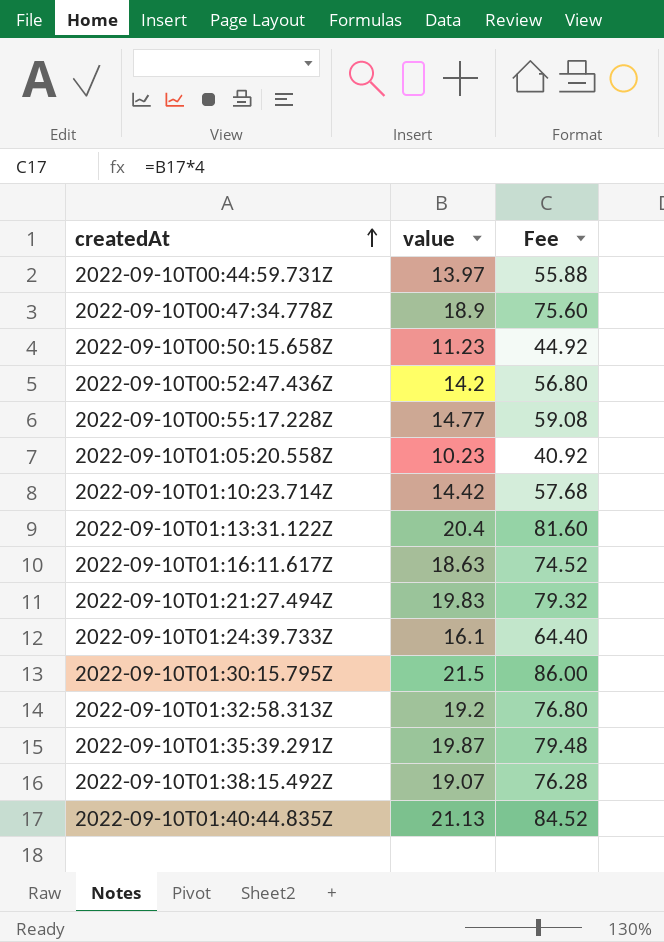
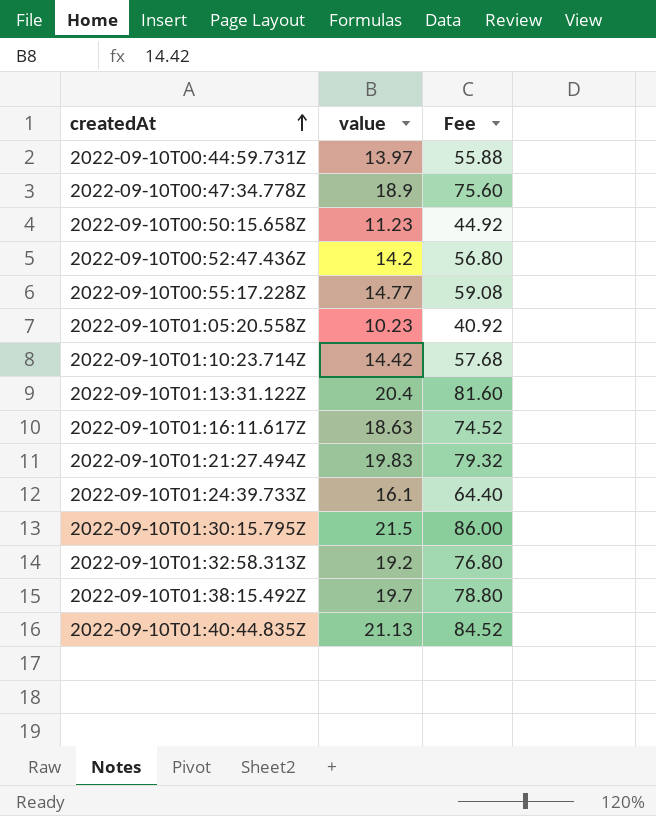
row 2022-09-10T01:35:39.291Z: 19.87 | 79.48 -> none
2022-09-10T01:38:15.492Z | value: 19.07 -> 19.7
2022-09-10T01:38:15.492Z | Fee: 76.28 -> 78.80

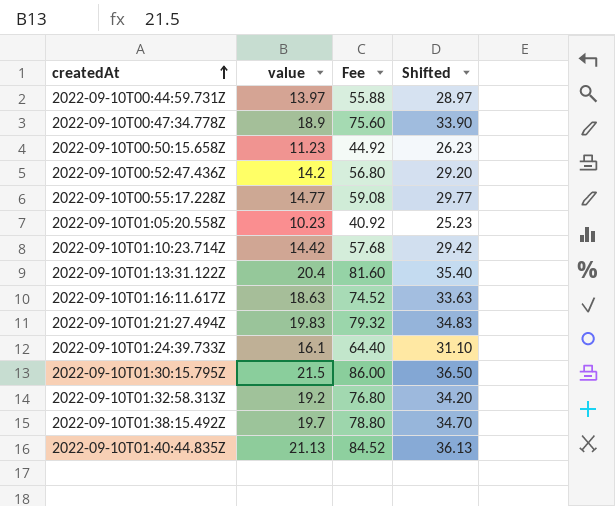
column Shifted | formula: none -> [value] + 15

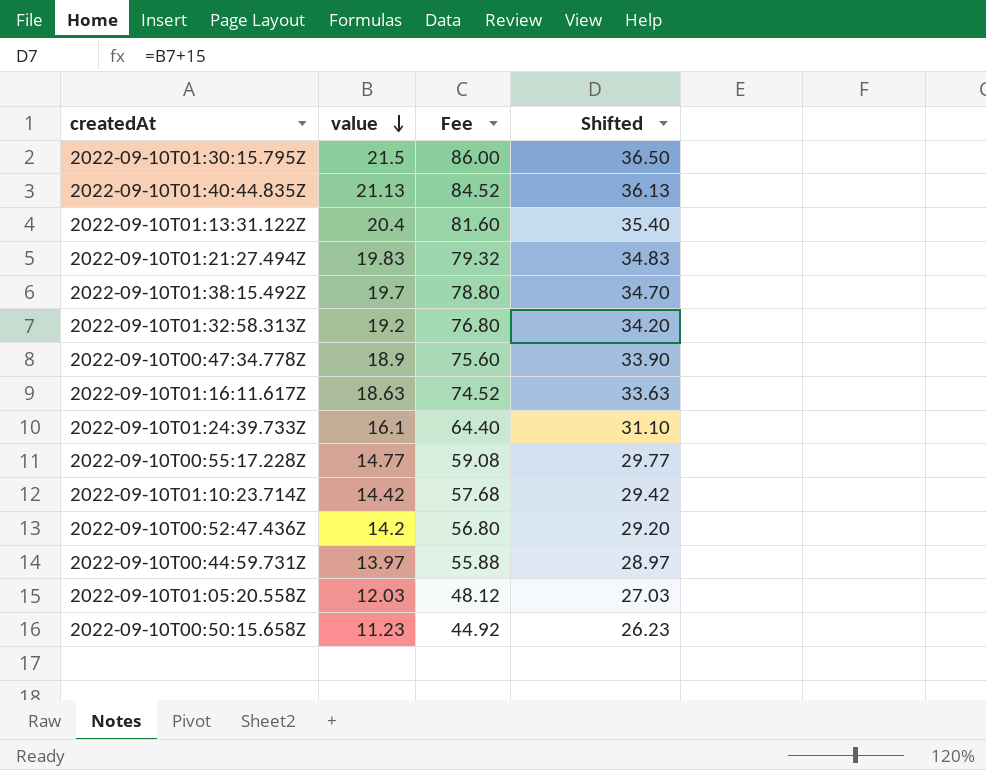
row order: createdAt ascending -> value descending
2022-09-10T01:05:20.558Z | value: 10.23 -> 12.03
2022-09-10T01:05:20.558Z | Fee: 40.92 -> 48.12
2022-09-10T01:05:20.558Z | Shifted: 25.23 -> 27.03

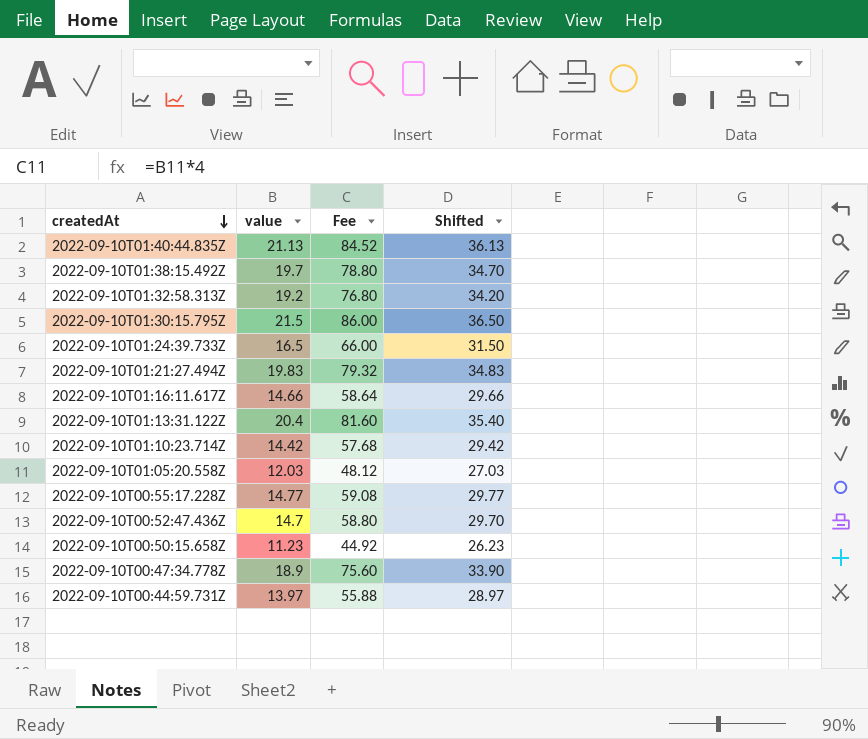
row order: value descending -> createdAt descending
2022-09-10T01:24:39.733Z | value: 16.1 -> 16.5
2022-09-10T01:24:39.733Z | Fee: 64.40 -> 66.00
2022-09-10T01:24:39.733Z | Shifted: 31.10 -> 31.50
2022-09-10T01:16:11.617Z | value: 18.63 -> 14.66
2022-09-10T01:16:11.617Z | Fee: 74.52 -> 58.64
2022-09-10T01:16:11.617Z | Shifted: 33.63 -> 29.66
2022-09-10T00:52:47.436Z | value: 14.2 -> 14.7
2022-09-10T00:52:47.436Z | Fee: 56.80 -> 58.80
2022-09-10T00:52:47.436Z | Shifted: 29.20 -> 29.70

